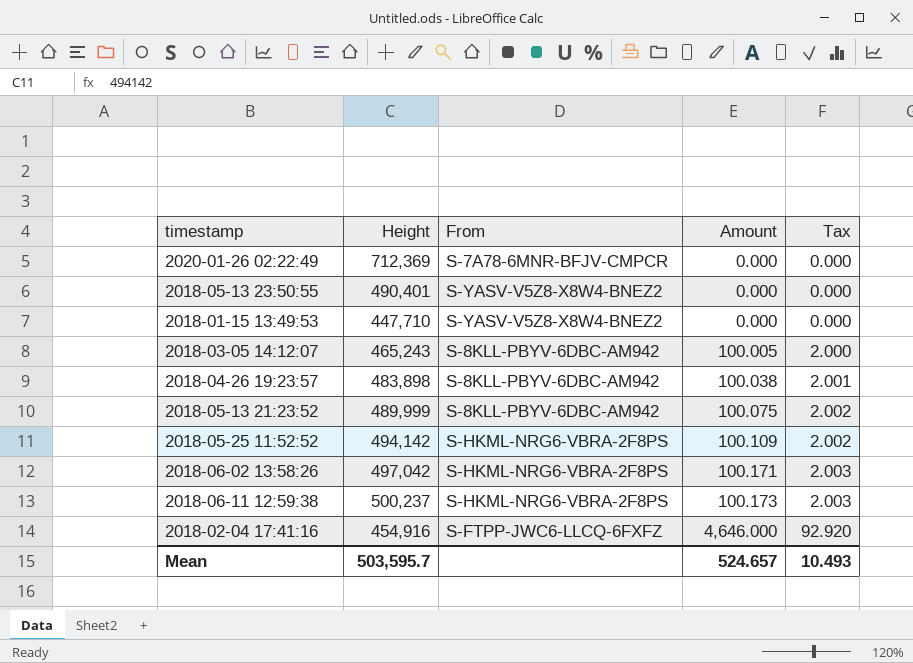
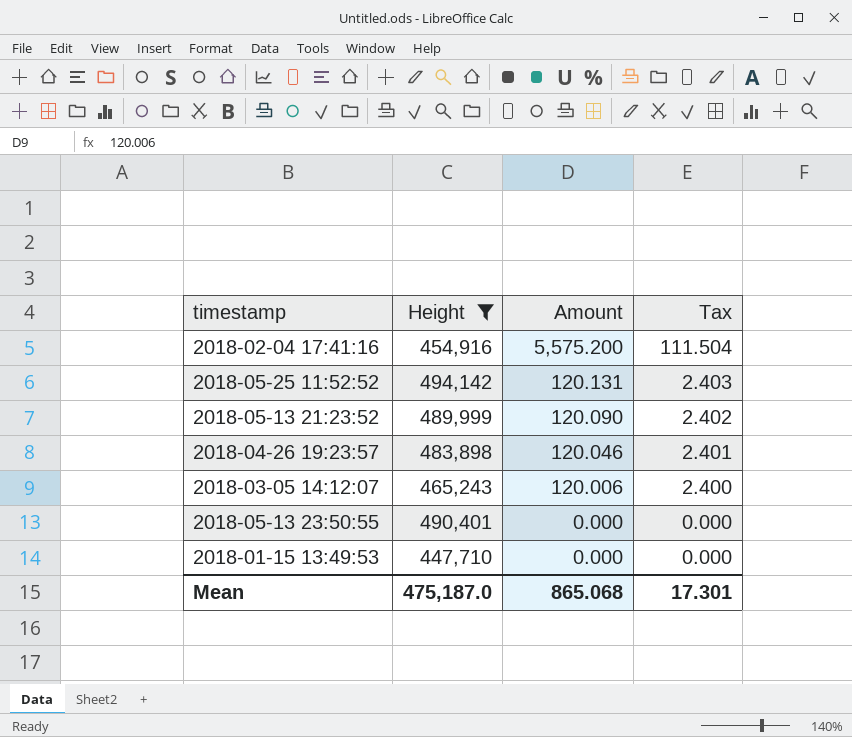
filter: none -> Height <= 494,142
row order: Amount ascending -> Amount descending
column From | position: 3 -> none
2018-02-04 17:41:16 | Amount: 4,646.000 -> 5,575.200
2018-02-04 17:41:16 | Tax: 92.920 -> 111.504
2018-05-25 11:52:52 | Amount: 100.109 -> 120.131
2018-05-25 11:52:52 | Tax: 2.002 -> 2.403
2018-05-13 21:23:52 | Amount: 100.075 -> 120.090
2018-05-13 21:23:52 | Tax: 2.002 -> 2.402
2018-04-26 19:23:57 | Amount: 100.038 -> 120.046
2018-04-26 19:23:57 | Tax: 2.001 -> 2.401
2018-03-05 14:12:07 | Amount: 100.005 -> 120.006
2018-03-05 14:12:07 | Tax: 2.000 -> 2.400
Mean | Height: 503,595.7 -> 475,187.0
Mean | Amount: 524.657 -> 865.068
Mean | Tax: 10.493 -> 17.301

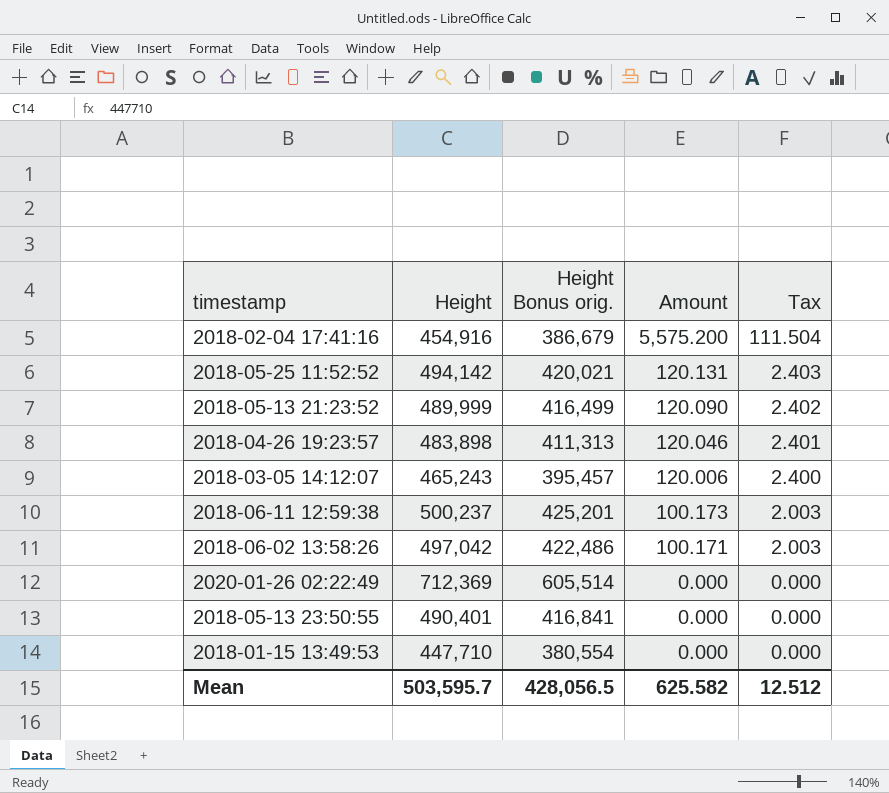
filter: Height <= 494,142 -> none
column Height Bonus orig. | formula: none -> [Height] * 0.85
Mean | Height: 475,187.0 -> 503,595.7
Mean | Amount: 865.068 -> 625.582
Mean | Tax: 17.301 -> 12.512

